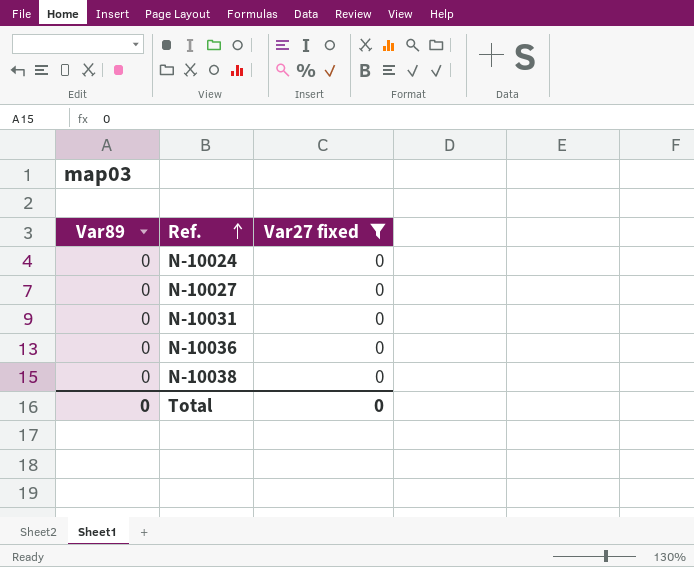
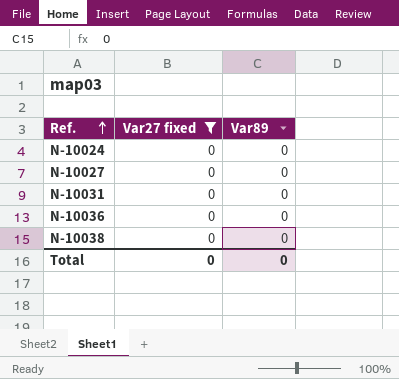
column Var89 | position: 1 -> 3

